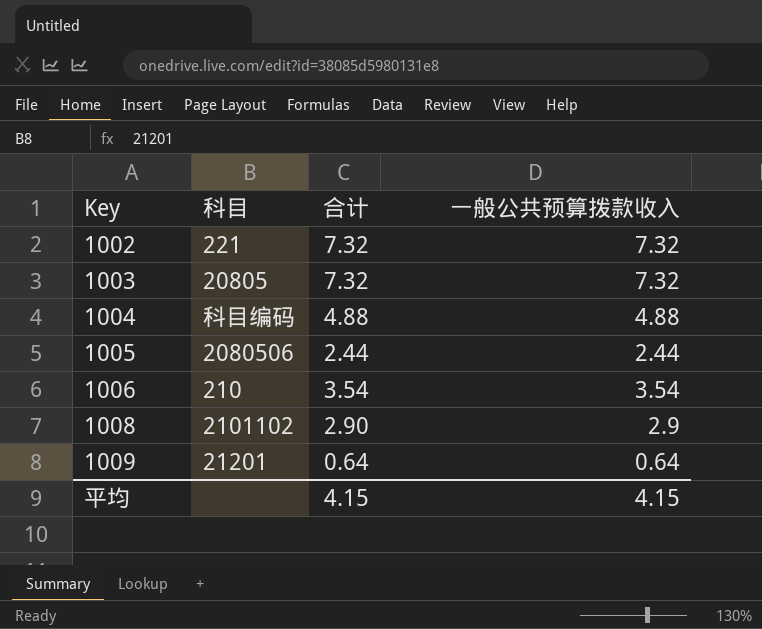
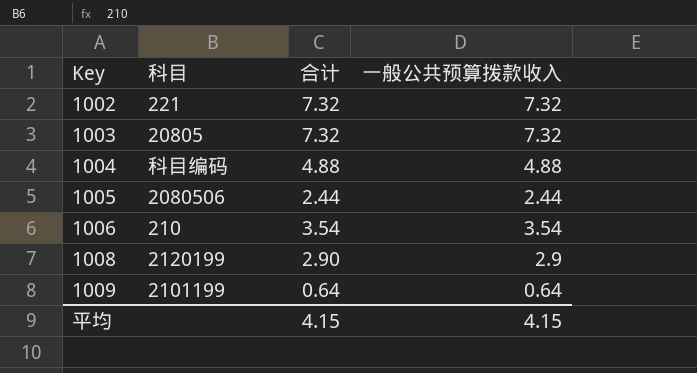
1008 | 科目: 2101102 -> 2120199
1009 | 科目: 21201 -> 2101199

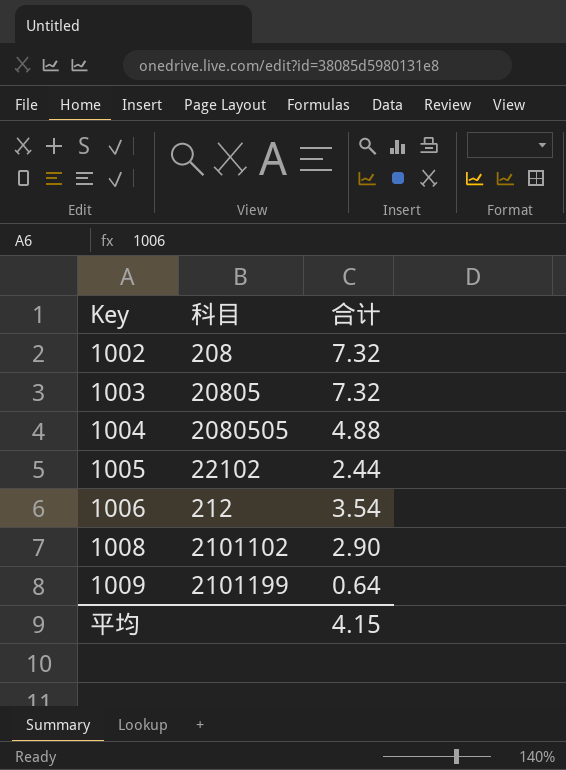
column 一般公共预算拨款收入 | position: 4 -> none
1002 | 科目: 221 -> 208
1004 | 科目: 科目编码 -> 2080505
1005 | 科目: 2080506 -> 22102
1006 | 科目: 210 -> 212
1008 | 科目: 2120199 -> 2101102

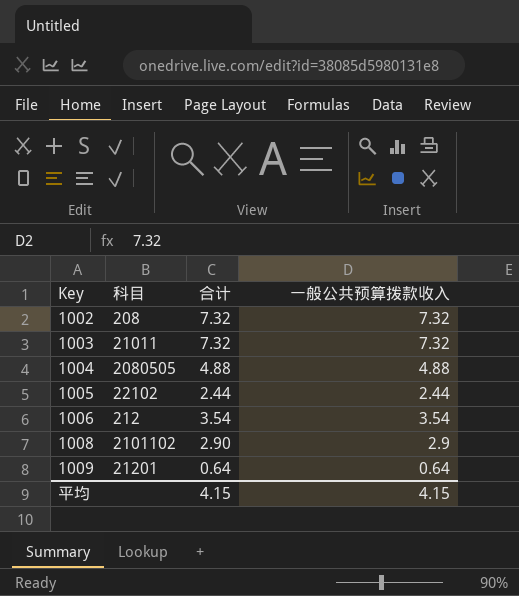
column 一般公共预算拨款收入 | position: none -> 4
1003 | 科目: 20805 -> 21011
1009 | 科目: 2101199 -> 21201

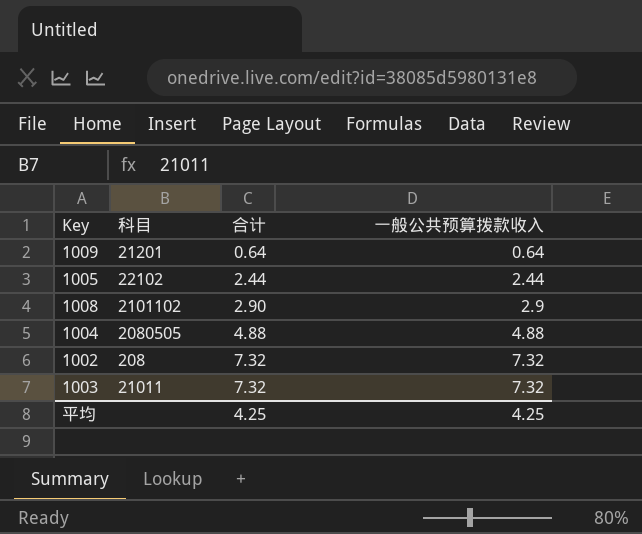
row order: Key ascending -> 合计 ascending
row 1006: 212 | 3.54 | 3.54 -> none
平均 | 合计: 4.15 -> 4.25
平均 | 一般公共预算拨款收入: 4.15 -> 4.25

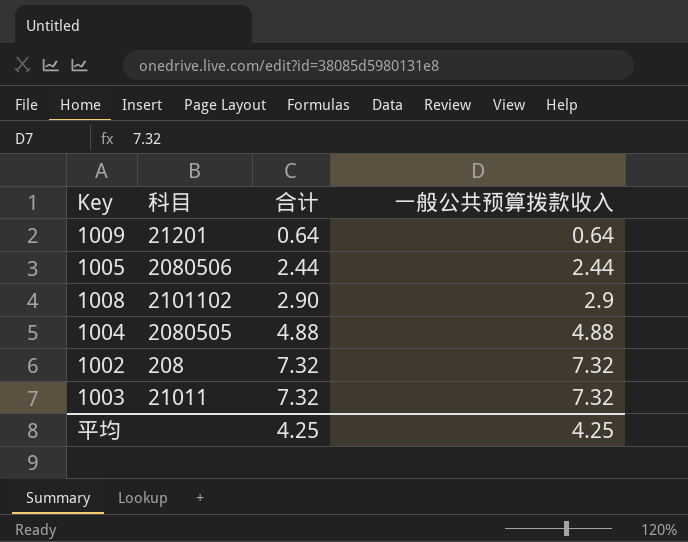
1005 | 科目: 22102 -> 2080506

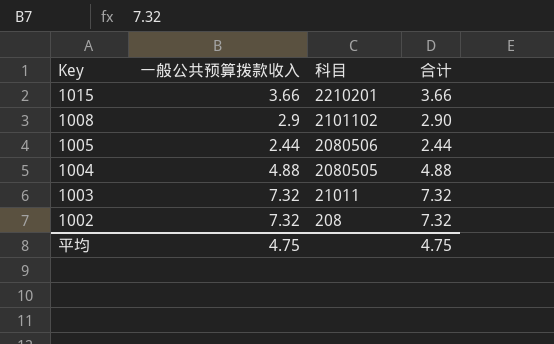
row order: 合计 ascending -> Key descending
column 一般公共预算拨款收入 | position: 4 -> 2
row 1009: 21201 | 0.64 | 0.64 -> none
row 1015: none -> 3.66 | 2210201 | 3.66
平均 | 一般公共预算拨款收入: 4.25 -> 4.75
平均 | 合计: 4.25 -> 4.75

